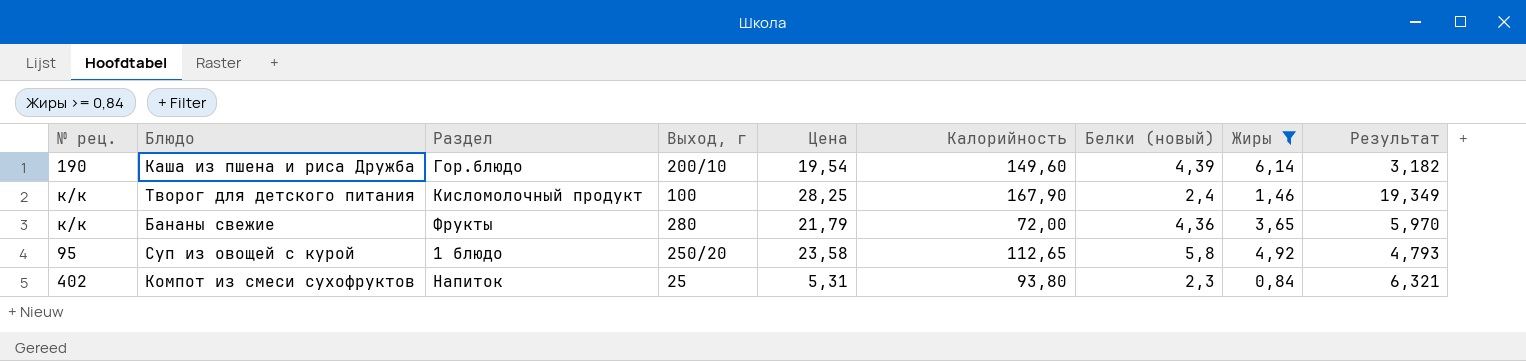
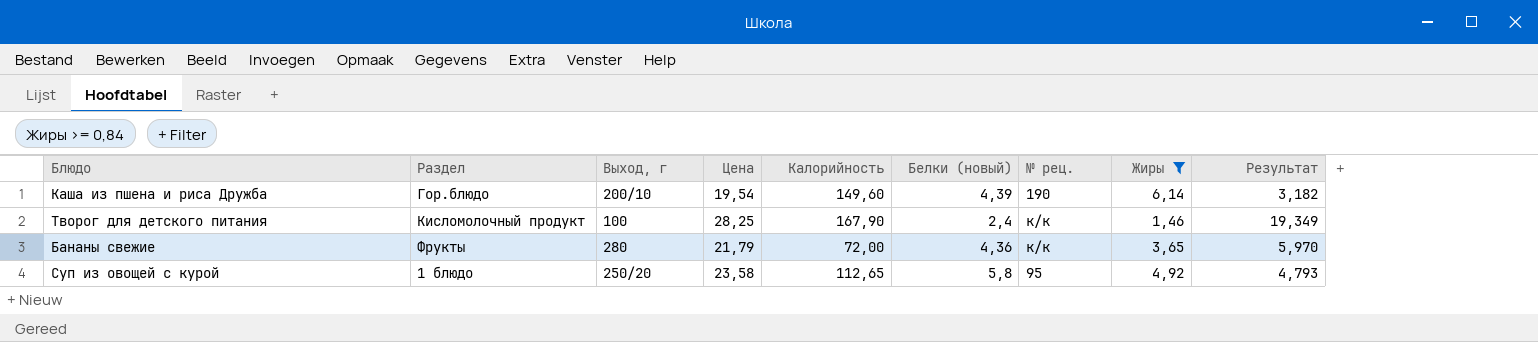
column № рец. | position: 1 -> 7
row Компот из смеси сухофруктов: 402 | Напиток | 25 | 5,31 | 93,80 | 2,3 | 0,84 | 6,321 -> none

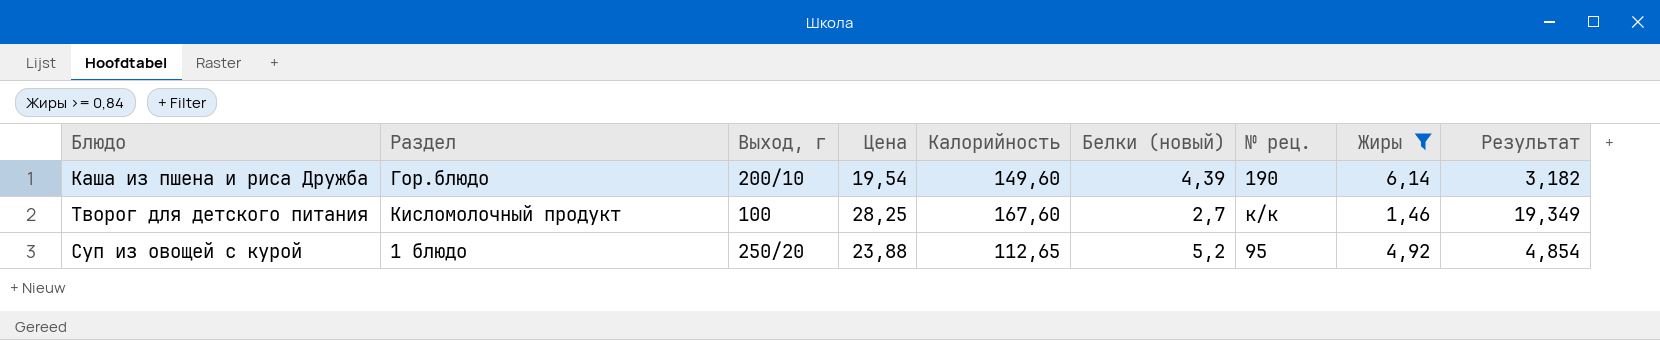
row Бананы свежие: Фрукты | 280 | 21,79 | 72,00 | 4,36 | к/к | 3,65 | 5,970 -> none
Творог для детского питания | Калорийность: 167,90 -> 167,60
Творог для детского питания | Белки (новый): 2,4 -> 2,7
Суп из овощей с курой | Цена: 23,58 -> 23,88
Суп из овощей с курой | Белки (новый): 5,8 -> 5,2
Суп из овощей с курой | Результат: 4,793 -> 4,854

